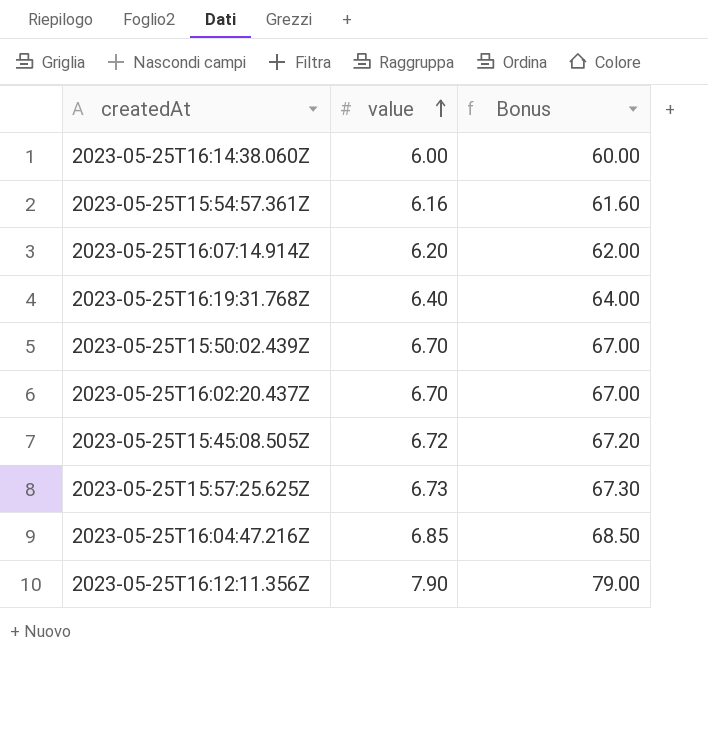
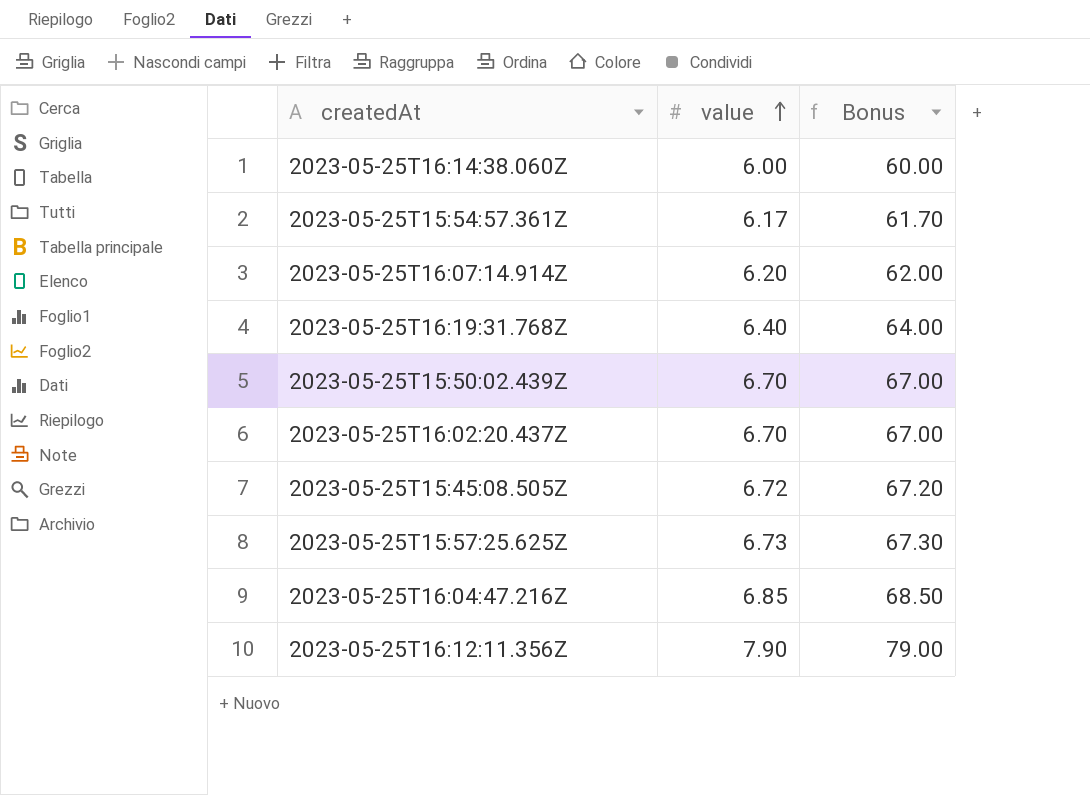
2023-05-25T15:54:57.361Z | value: 6.16 -> 6.17
2023-05-25T15:54:57.361Z | Bonus: 61.60 -> 61.70

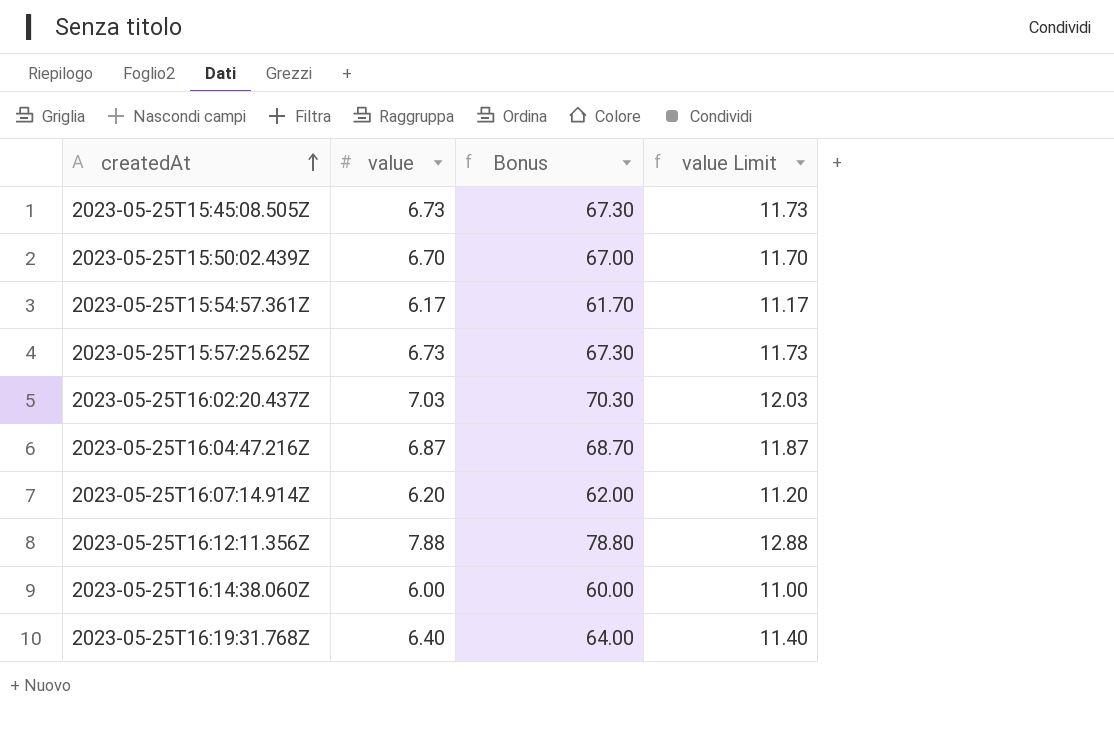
row order: value ascending -> createdAt ascending
column value Limit | formula: none -> [value] + 5
2023-05-25T15:45:08.505Z | value: 6.72 -> 6.73
2023-05-25T15:45:08.505Z | Bonus: 67.20 -> 67.30
2023-05-25T16:02:20.437Z | value: 6.70 -> 7.03
2023-05-25T16:02:20.437Z | Bonus: 67.00 -> 70.30
2023-05-25T16:04:47.216Z | value: 6.85 -> 6.87
2023-05-25T16:04:47.216Z | Bonus: 68.50 -> 68.70
2023-05-25T16:12:11.356Z | value: 7.90 -> 7.88
2023-05-25T16:12:11.356Z | Bonus: 79.00 -> 78.80

